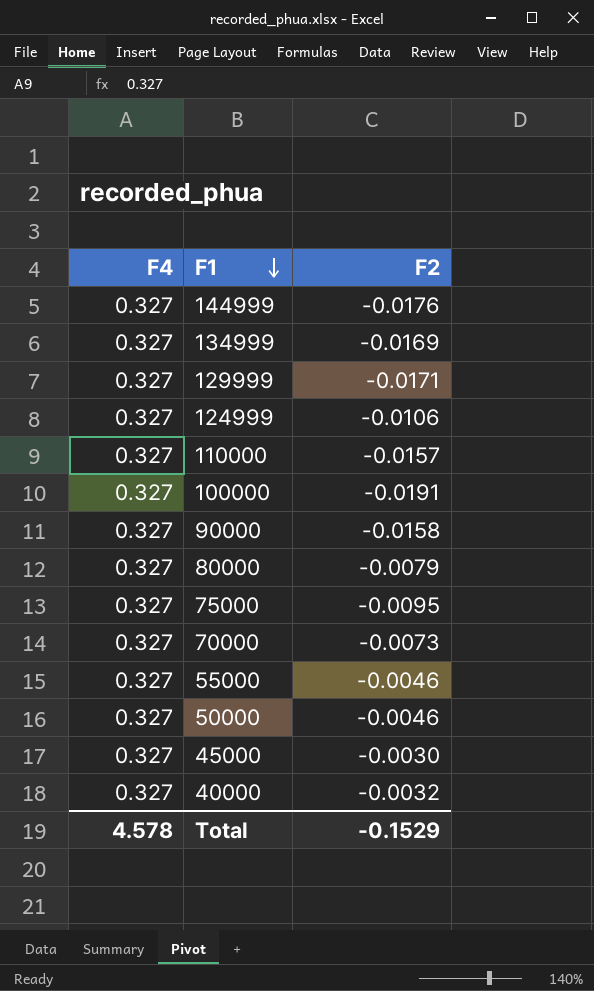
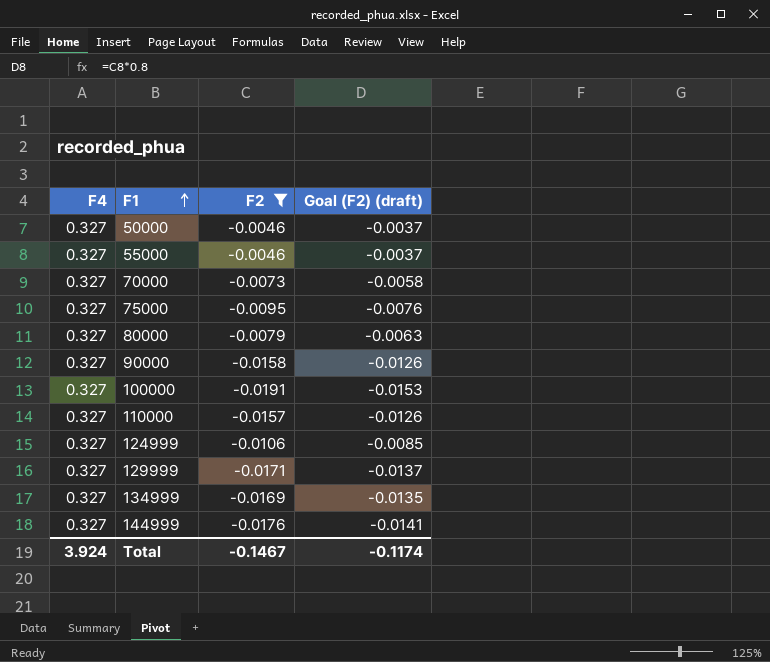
filter: none -> F2 <= -0.0046
row order: F1 descending -> F1 ascending
column Goal (F2) (draft) | formula: none -> [F2] * 0.8
Total | F4: 4.578 -> 3.924
Total | F2: -0.1529 -> -0.1467

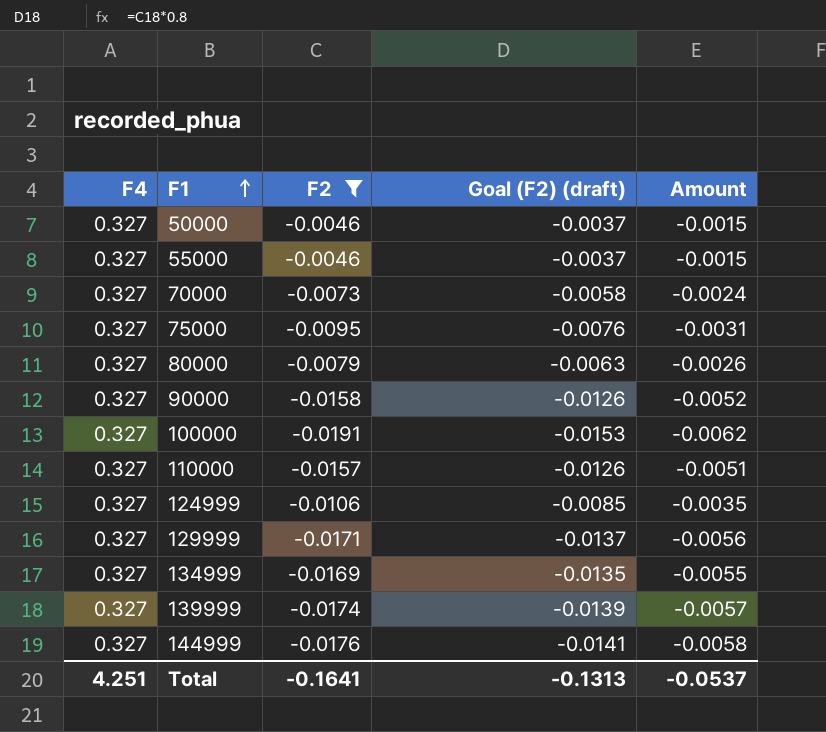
column Amount | formula: none -> [F4] * [F2]
row 139999: none -> 0.327 | -0.0174 | -0.0139 | -0.0057
Total | F4: 3.924 -> 4.251
Total | F2: -0.1467 -> -0.1641
Total | Goal (F2) (draft): -0.1174 -> -0.1313

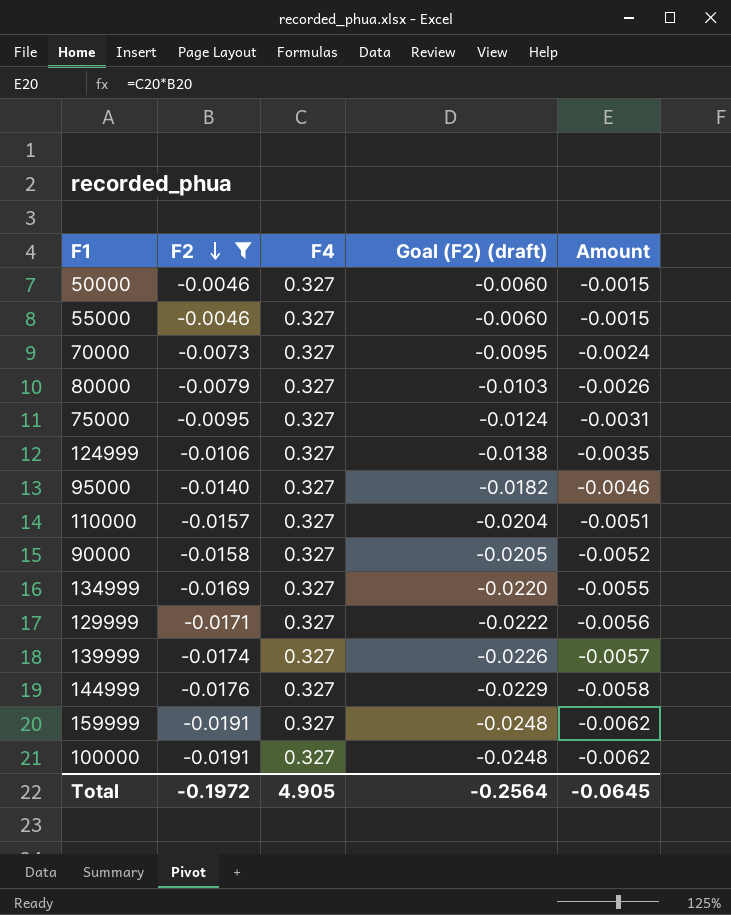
row order: F1 ascending -> F2 descending
column F4 | position: 1 -> 3
column Goal (F2) (draft) | formula: [F2] * 0.8 -> [F2] * 1.3
row 95000: none -> -0.0140 | 0.327 | -0.0182 | -0.0046
row 159999: none -> -0.0191 | 0.327 | -0.0248 | -0.0062
Total | F2: -0.1641 -> -0.1972
Total | F4: 4.251 -> 4.905
Total | Goal (F2) (draft): -0.1313 -> -0.2564
Total | Amount: -0.0537 -> -0.0645

